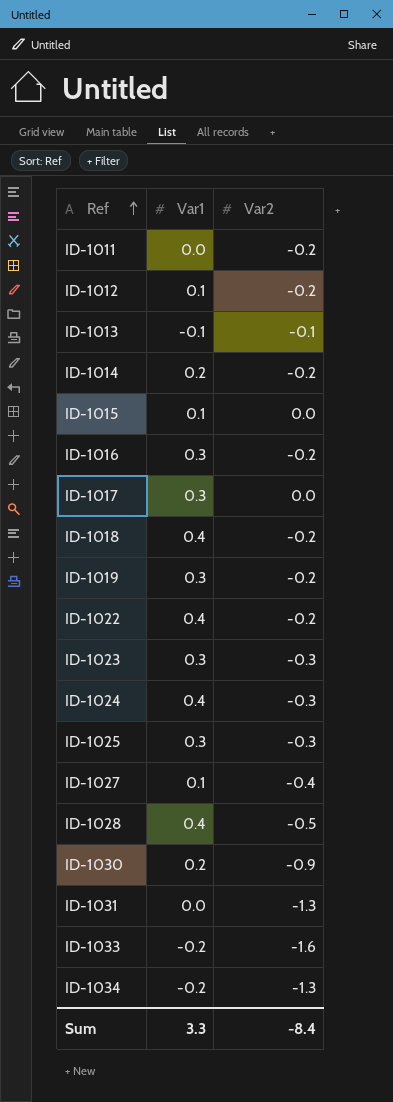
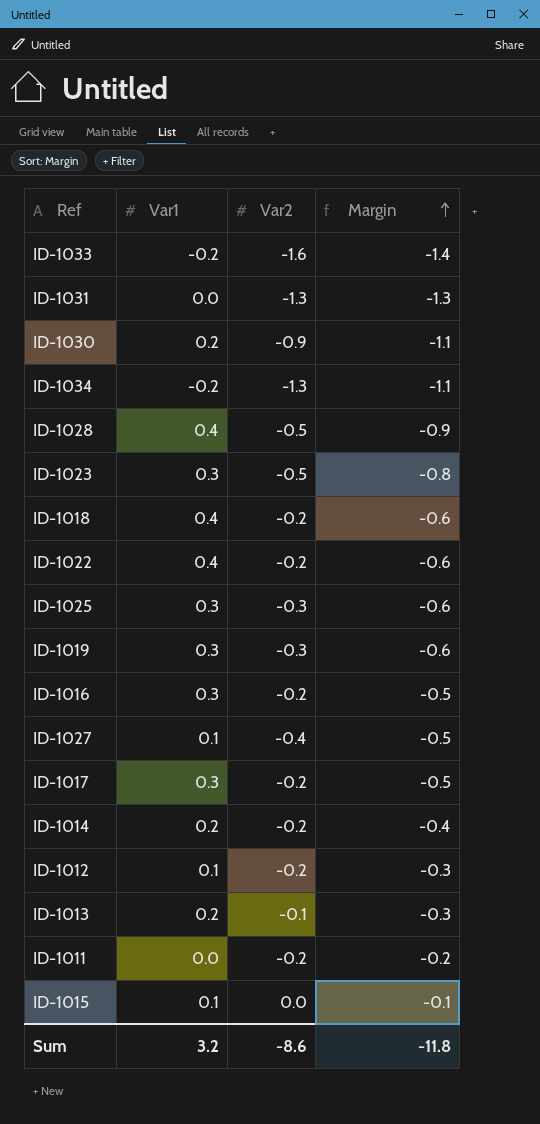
row order: Ref ascending -> Margin ascending
column Margin | formula: none -> [Var2] - [Var1]
row ID-1024: 0.4 | -0.3 -> none
ID-1023 | Var2: -0.3 -> -0.5
ID-1019 | Var2: -0.2 -> -0.3
ID-1017 | Var2: 0.0 -> -0.2
ID-1013 | Var1: -0.1 -> 0.2
Sum | Var1: 3.3 -> 3.2
Sum | Var2: -8.4 -> -8.6

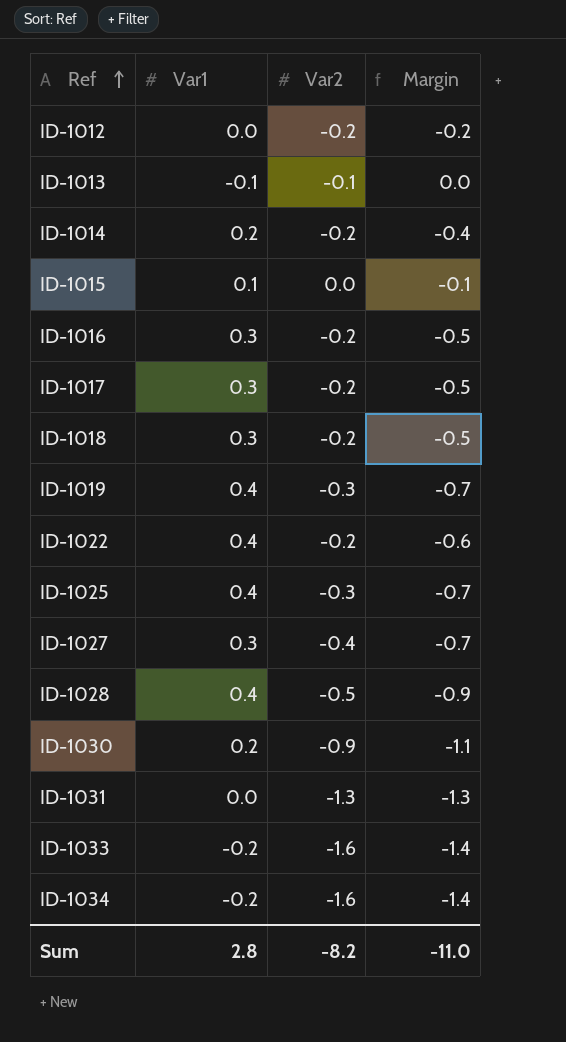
row order: Margin ascending -> Ref ascending
row ID-1023: 0.3 | -0.5 | -0.8 -> none
row ID-1011: 0.0 | -0.2 | -0.2 -> none
ID-1012 | Var1: 0.1 -> 0.0
ID-1012 | Margin: -0.3 -> -0.2
ID-1013 | Var1: 0.2 -> -0.1
ID-1013 | Margin: -0.3 -> 0.0
ID-1018 | Var1: 0.4 -> 0.3
ID-1018 | Margin: -0.6 -> -0.5
ID-1019 | Var1: 0.3 -> 0.4
ID-1019 | Margin: -0.6 -> -0.7
ID-1025 | Var1: 0.3 -> 0.4
ID-1025 | Margin: -0.6 -> -0.7
ID-1027 | Var1: 0.1 -> 0.3
ID-1027 | Margin: -0.5 -> -0.7
ID-1034 | Var2: -1.3 -> -1.6
ID-1034 | Margin: -1.1 -> -1.4
Sum | Var1: 3.2 -> 2.8
Sum | Var2: -8.6 -> -8.2
Sum | Margin: -11.8 -> -11.0

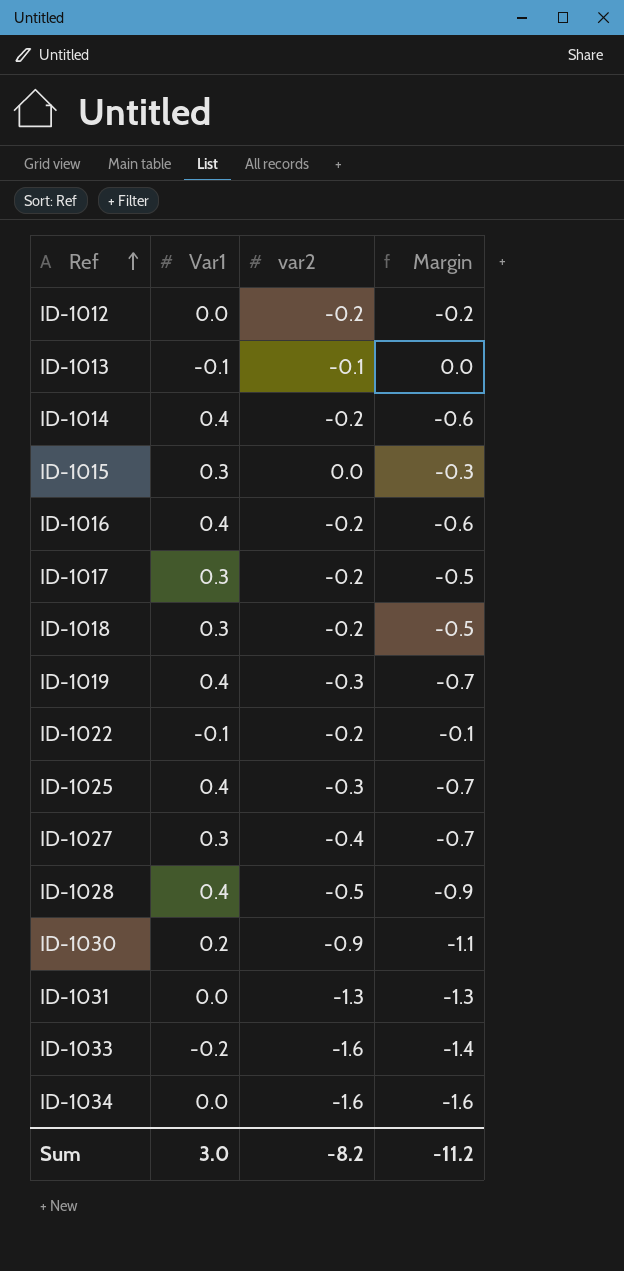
column name: Var2 -> var2
ID-1014 | Var1: 0.2 -> 0.4
ID-1014 | Margin: -0.4 -> -0.6
ID-1015 | Var1: 0.1 -> 0.3
ID-1015 | Margin: -0.1 -> -0.3
ID-1016 | Var1: 0.3 -> 0.4
ID-1016 | Margin: -0.5 -> -0.6
ID-1022 | Var1: 0.4 -> -0.1
ID-1022 | Margin: -0.6 -> -0.1
ID-1034 | Var1: -0.2 -> 0.0
ID-1034 | Margin: -1.4 -> -1.6
Sum | Var1: 2.8 -> 3.0
Sum | Margin: -11.0 -> -11.2

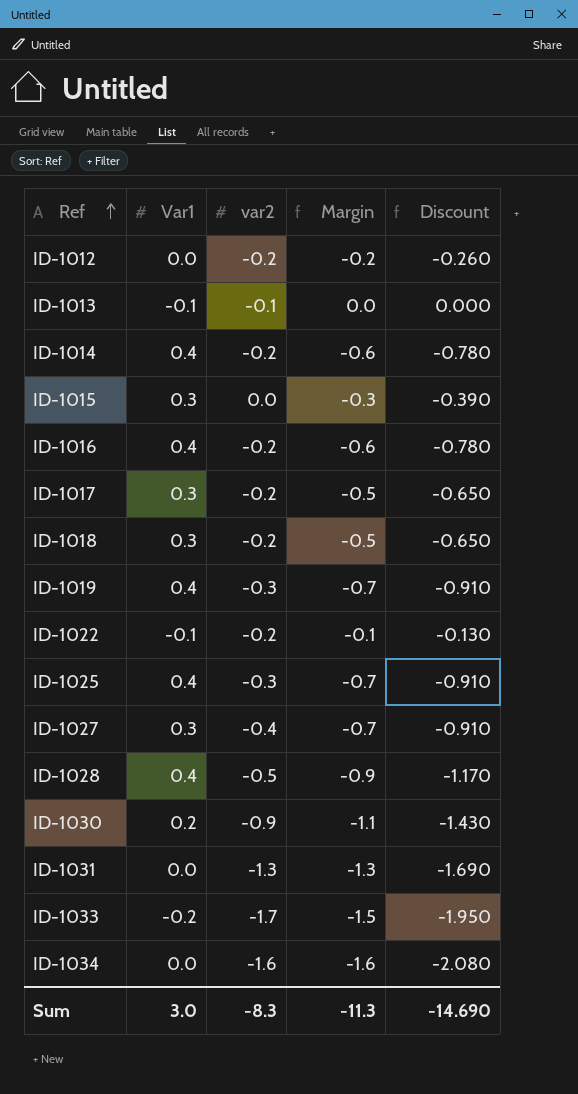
column Discount | formula: none -> [Margin] * 1.3
ID-1033 | var2: -1.6 -> -1.7
ID-1033 | Margin: -1.4 -> -1.5
Sum | var2: -8.2 -> -8.3
Sum | Margin: -11.2 -> -11.3

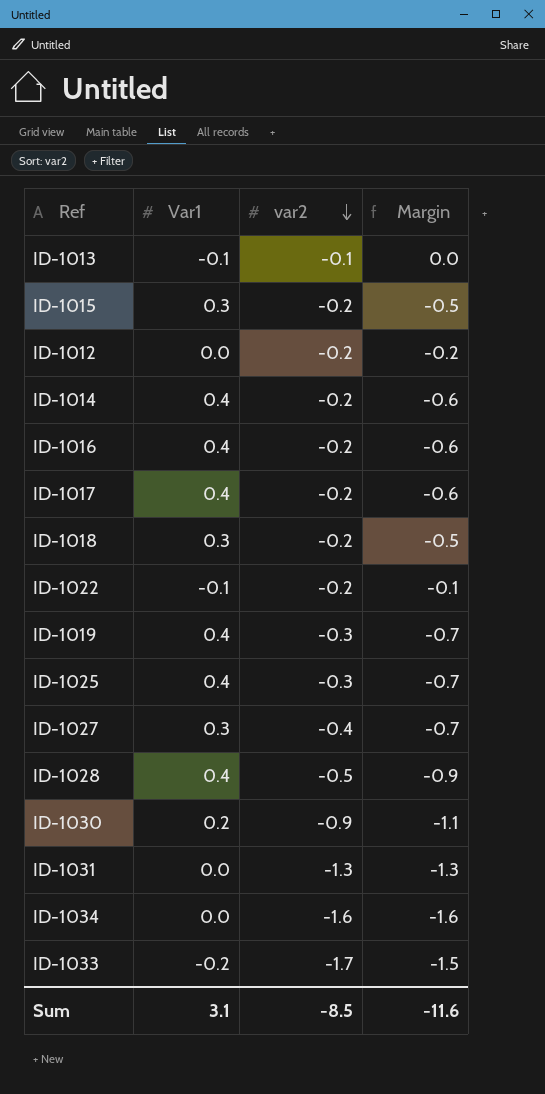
row order: Ref ascending -> var2 descending
column Discount | formula: [Margin] * 1.3 -> none
ID-1015 | var2: 0.0 -> -0.2
ID-1015 | Margin: -0.3 -> -0.5
ID-1017 | Var1: 0.3 -> 0.4
ID-1017 | Margin: -0.5 -> -0.6
Sum | Var1: 3.0 -> 3.1
Sum | var2: -8.3 -> -8.5
Sum | Margin: -11.3 -> -11.6

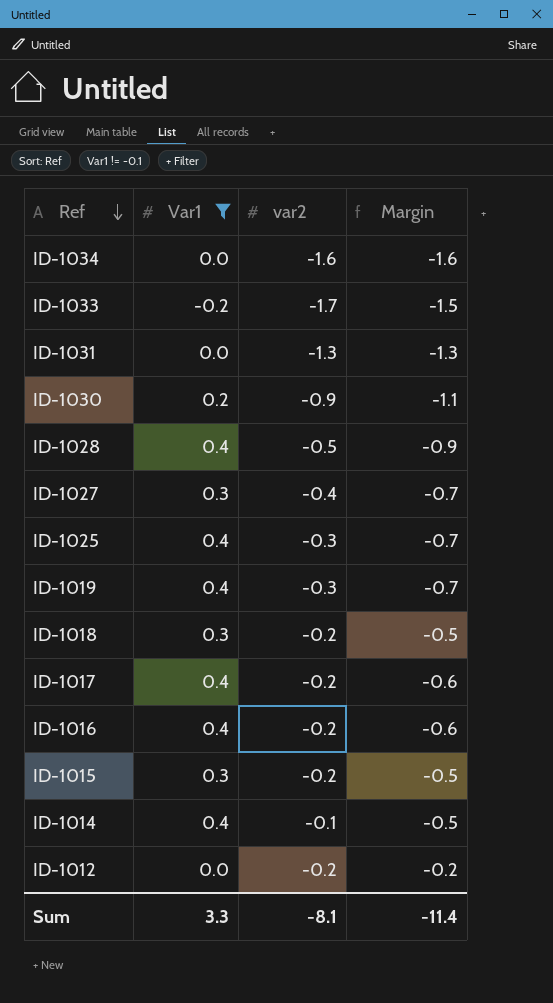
filter: none -> Var1 != -0.1
row order: var2 descending -> Ref descending
ID-1014 | var2: -0.2 -> -0.1
ID-1014 | Margin: -0.6 -> -0.5
Sum | Var1: 3.1 -> 3.3
Sum | var2: -8.5 -> -8.1
Sum | Margin: -11.6 -> -11.4

